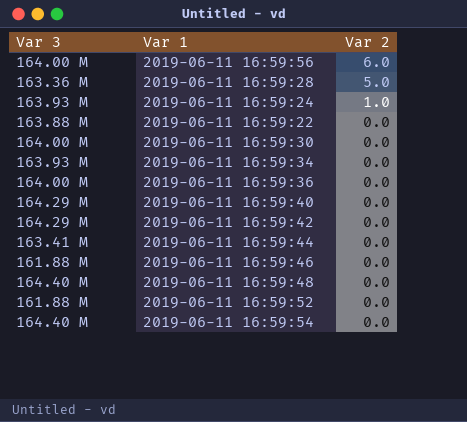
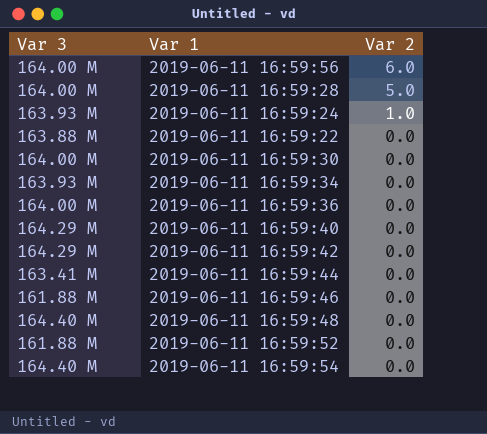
2019-06-11 16:59:28 | Var 3: 163.36 M -> 164.00 M

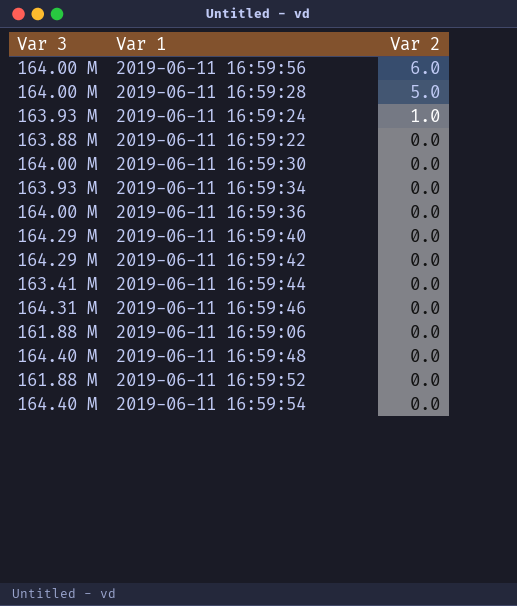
2019-06-11 16:59:46 | Var 3: 161.88 M -> 164.31 M
row 2019-06-11 16:59:06: none -> 161.88 M | 0.0

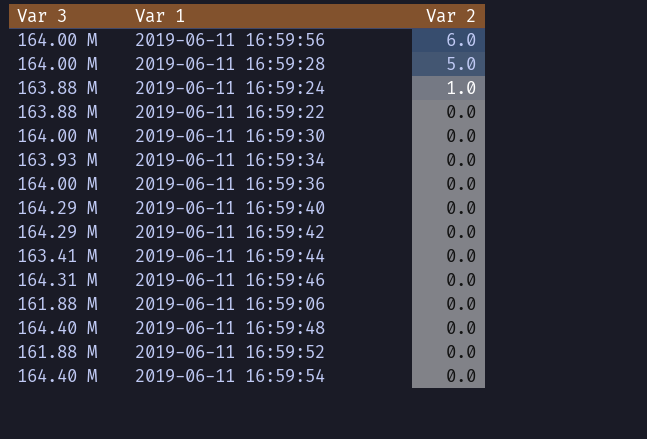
2019-06-11 16:59:24 | Var 3: 163.93 M -> 163.88 M

